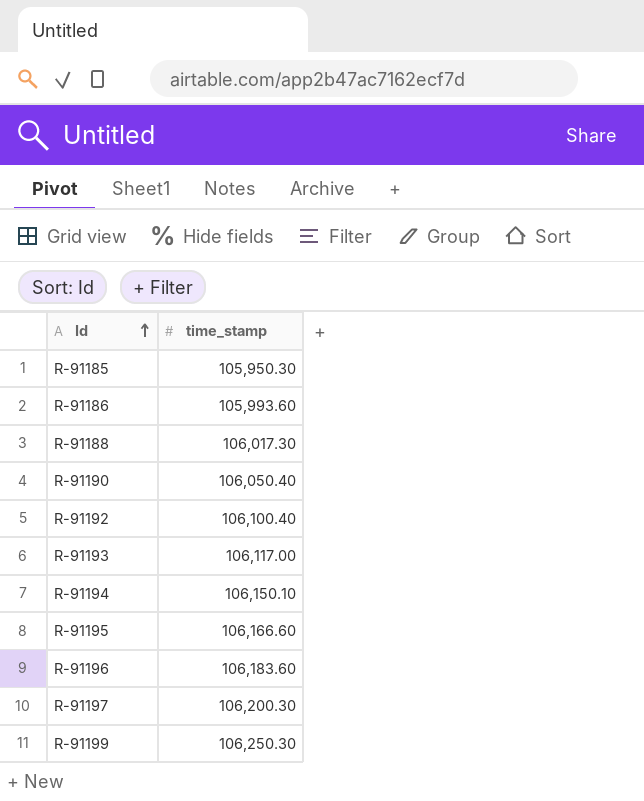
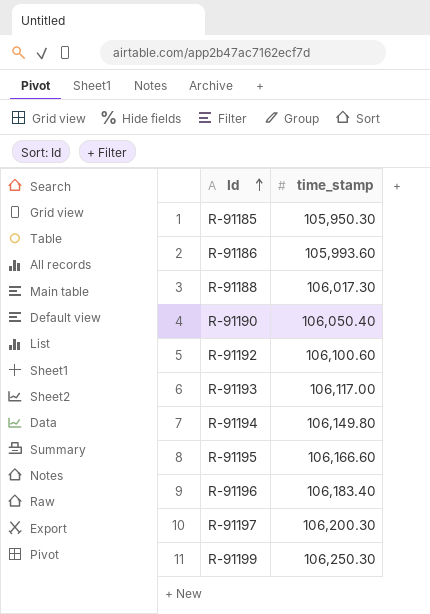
R-91192 | time_stamp: 106,100.40 -> 106,100.60
R-91194 | time_stamp: 106,150.10 -> 106,149.80
R-91196 | time_stamp: 106,183.60 -> 106,183.40

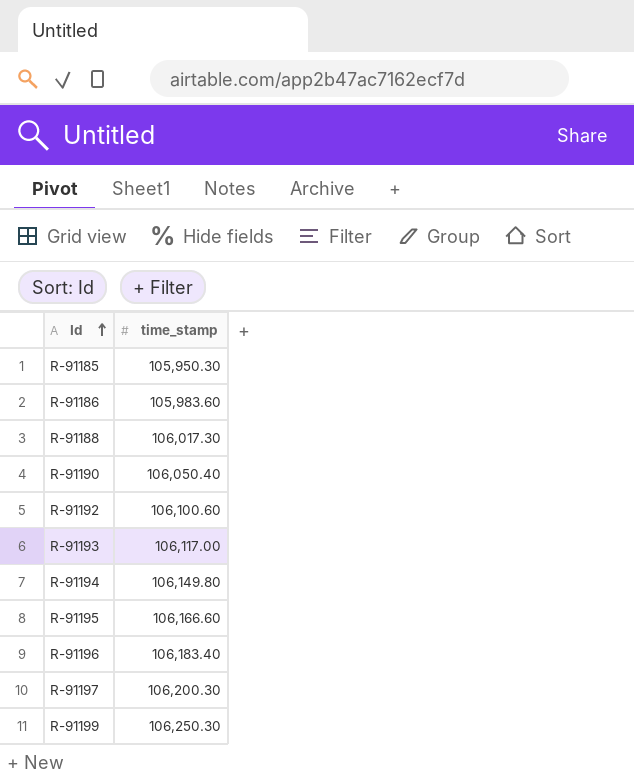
R-91186 | time_stamp: 105,993.60 -> 105,983.60

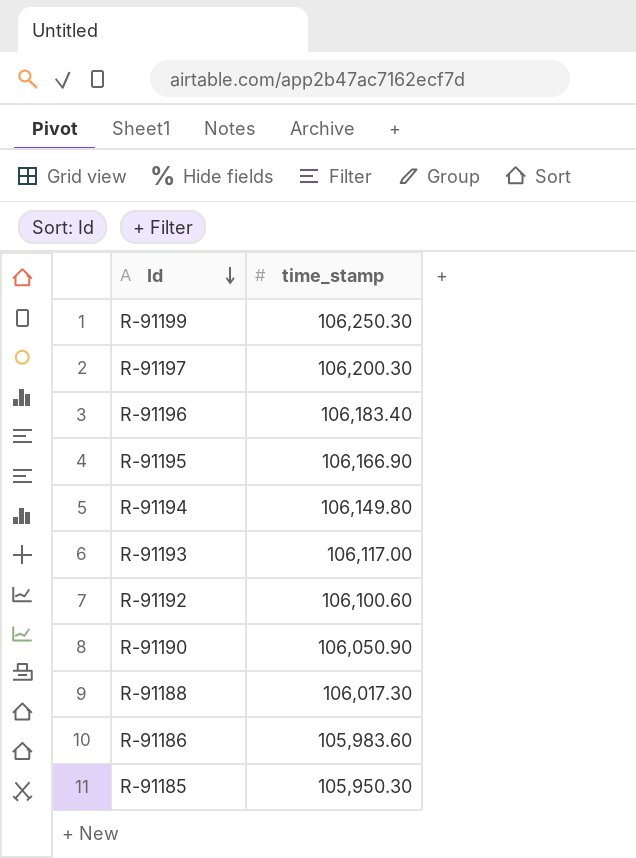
row order: Id ascending -> Id descending
R-91195 | time_stamp: 106,166.60 -> 106,166.90
R-91190 | time_stamp: 106,050.40 -> 106,050.90

